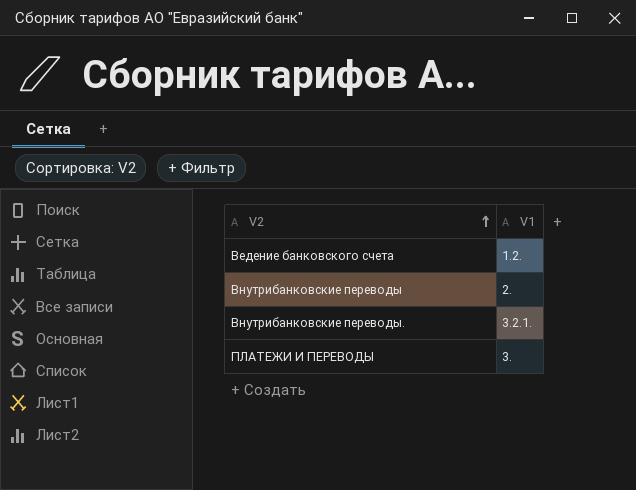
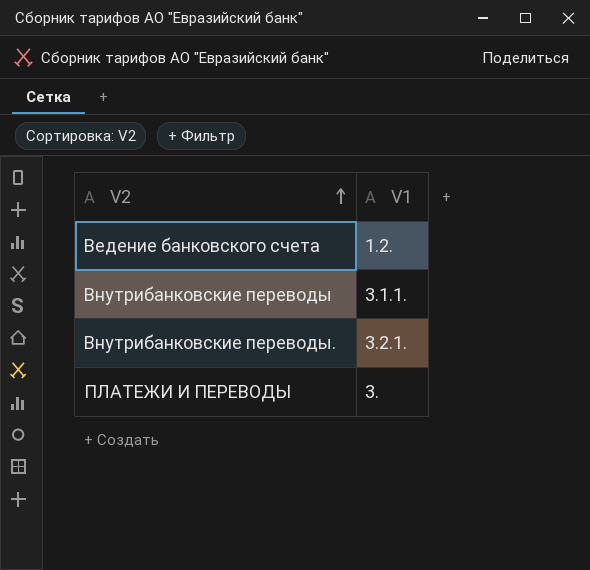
Внутрибанковские переводы | V1: 2. -> 3.1.1.

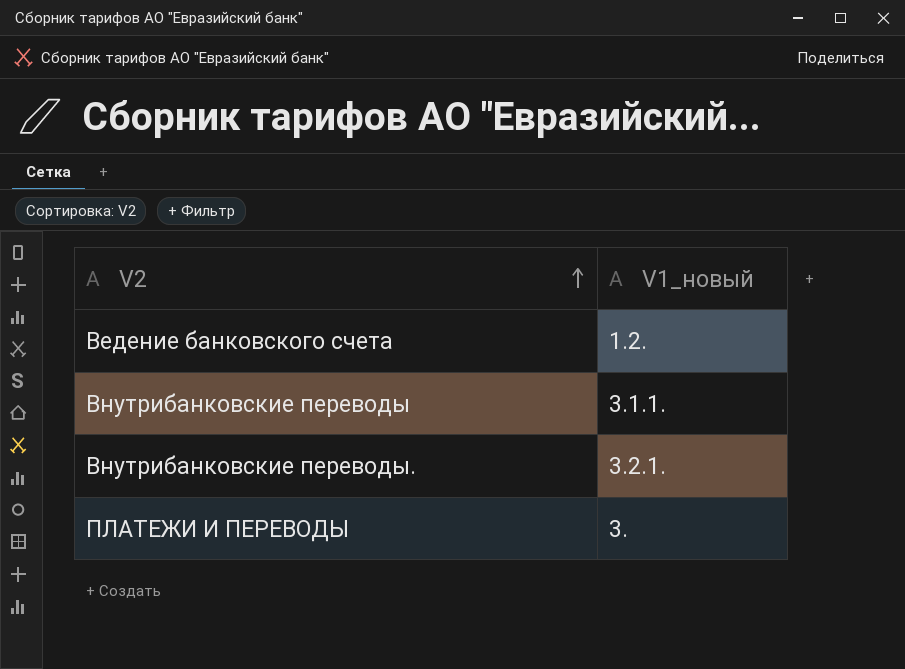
column name: V1 -> V1_новый

